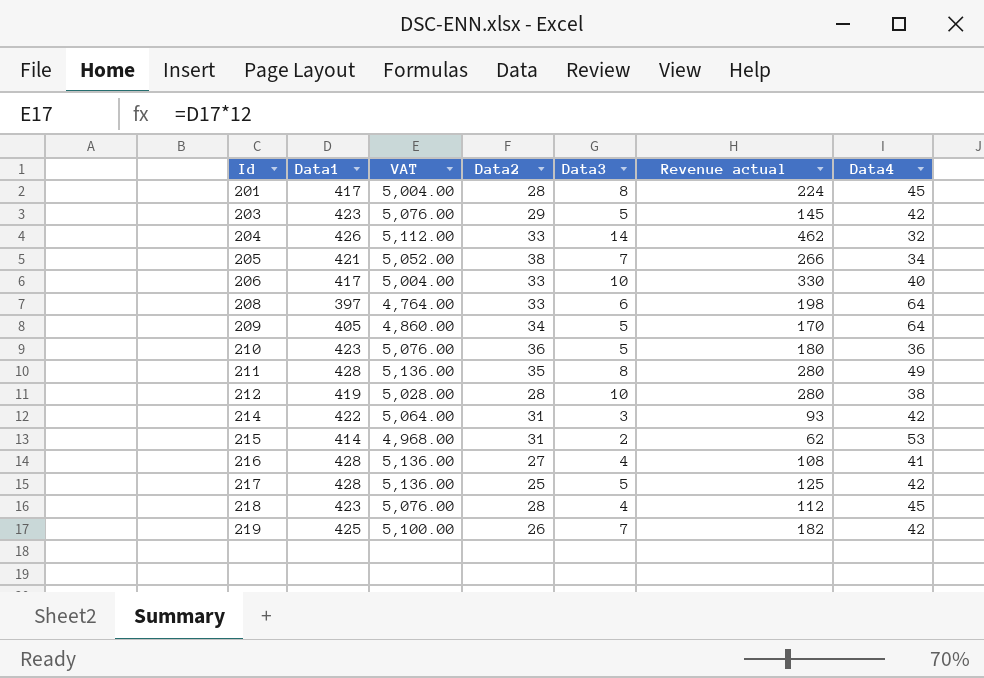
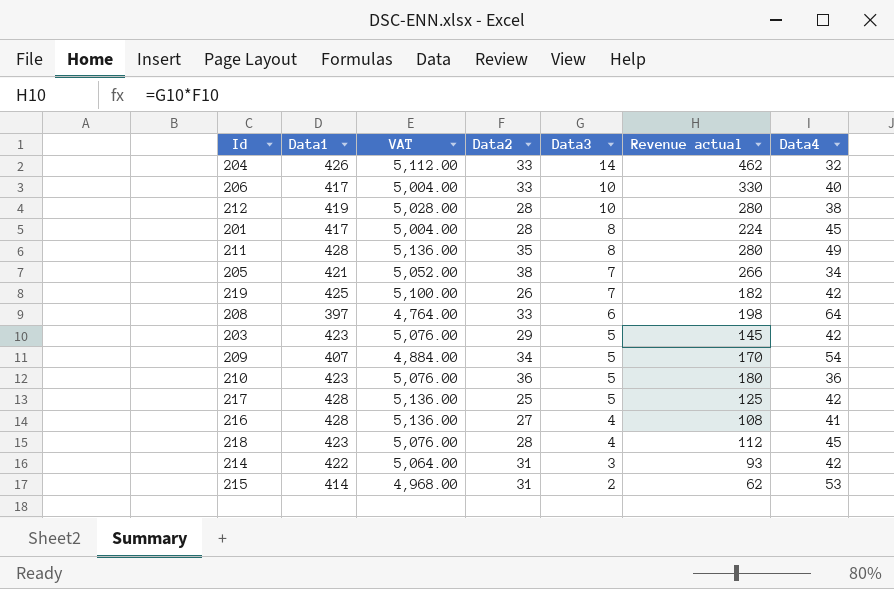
row order: Id ascending -> Data3 descending
209 | Data1: 405 -> 407
209 | VAT: 4,860.00 -> 4,884.00
209 | Data4: 64 -> 54

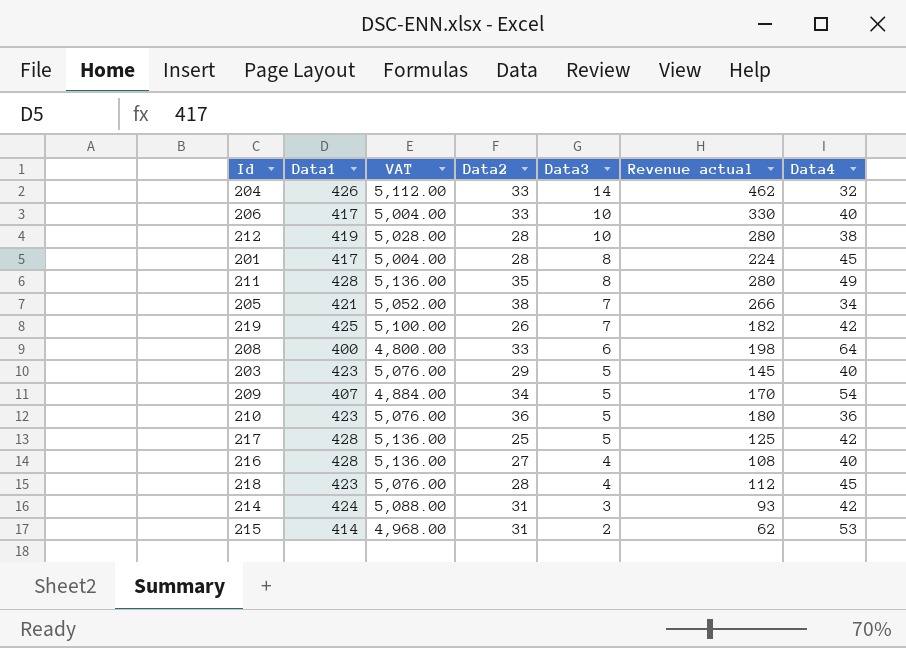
208 | Data1: 397 -> 400
208 | VAT: 4,764.00 -> 4,800.00
203 | Data4: 42 -> 40
216 | Data4: 41 -> 40
214 | Data1: 422 -> 424
214 | VAT: 5,064.00 -> 5,088.00

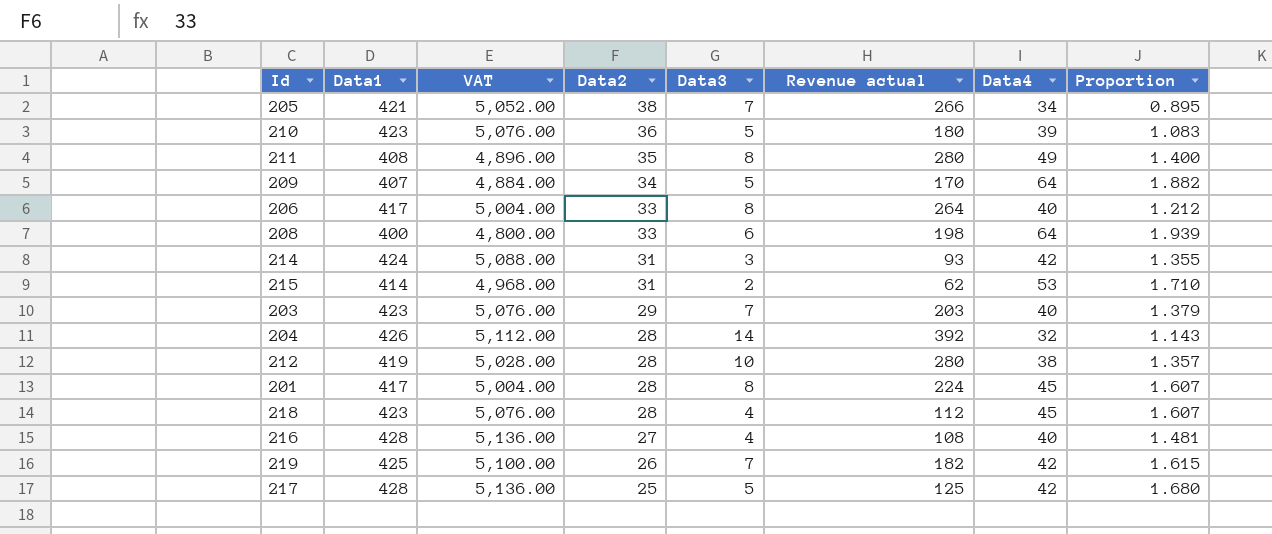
row order: Data3 descending -> Data2 descending
column Proportion | formula: none -> [Data4] / [Data2]
210 | Data4: 36 -> 39
211 | Data1: 428 -> 408
211 | VAT: 5,136.00 -> 4,896.00
209 | Data4: 54 -> 64
206 | Data3: 10 -> 8
206 | Revenue actual: 330 -> 264
203 | Data3: 5 -> 7
203 | Revenue actual: 145 -> 203
204 | Data2: 33 -> 28
204 | Revenue actual: 462 -> 392

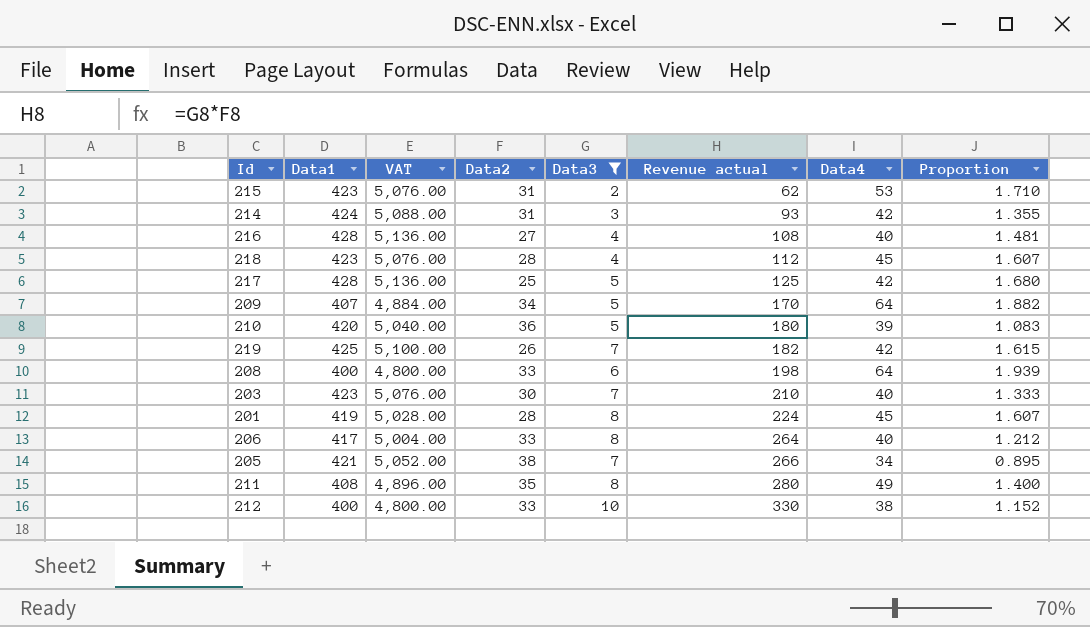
filter: none -> Data3 != 14
row order: Data2 descending -> Revenue actual ascending
215 | Data1: 414 -> 423
215 | VAT: 4,968.00 -> 5,076.00
210 | Data1: 423 -> 420
210 | VAT: 5,076.00 -> 5,040.00
203 | Data2: 29 -> 30
203 | Revenue actual: 203 -> 210
203 | Proportion: 1.379 -> 1.333
201 | Data1: 417 -> 419
201 | VAT: 5,004.00 -> 5,028.00
212 | Data1: 419 -> 400
212 | VAT: 5,028.00 -> 4,800.00
212 | Data2: 28 -> 33
212 | Revenue actual: 280 -> 330
212 | Proportion: 1.357 -> 1.152

